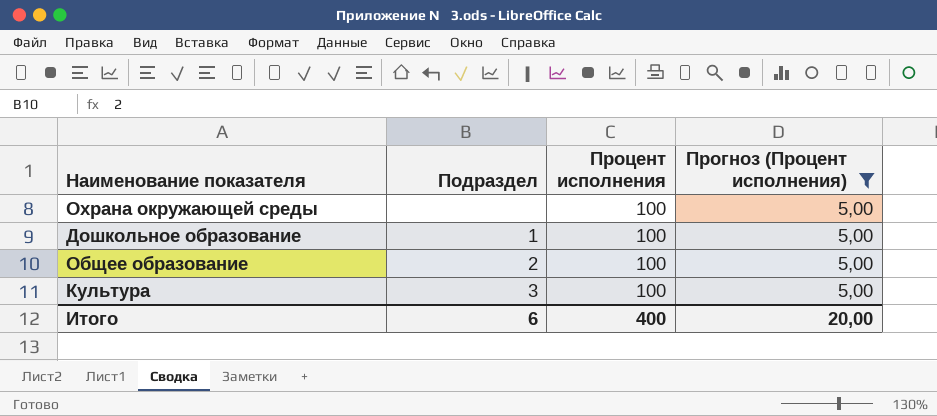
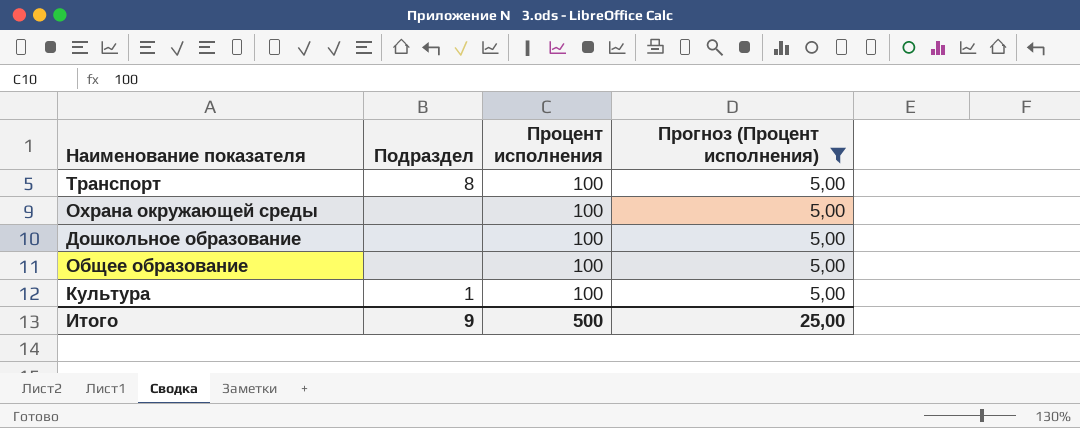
row Транспорт: none -> 8 | 100 | 5,00
Дошкольное образование | Подраздел: 1 -> none
Общее образование | Подраздел: 2 -> none
Культура | Подраздел: 3 -> 1
Итого | Подраздел: 6 -> 9
Итого | Процент исполнения: 400 -> 500
Итого | Прогноз (Процент исполнения): 20,00 -> 25,00

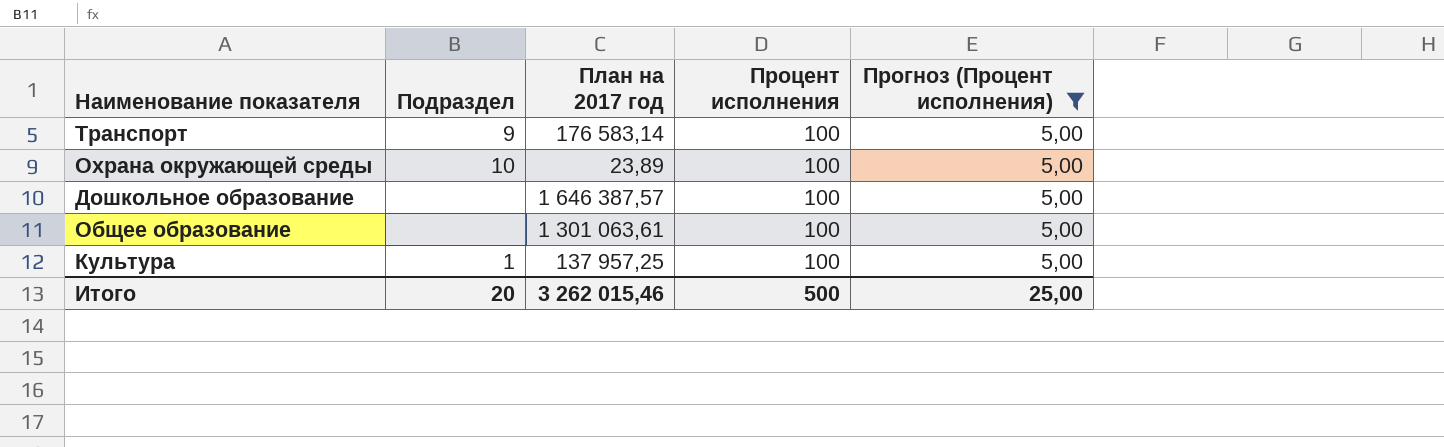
column План на 2017 год | position: none -> 3
Транспорт | Подраздел: 8 -> 9
Охрана окружающей среды | Подраздел: none -> 10
Итого | Подраздел: 9 -> 20

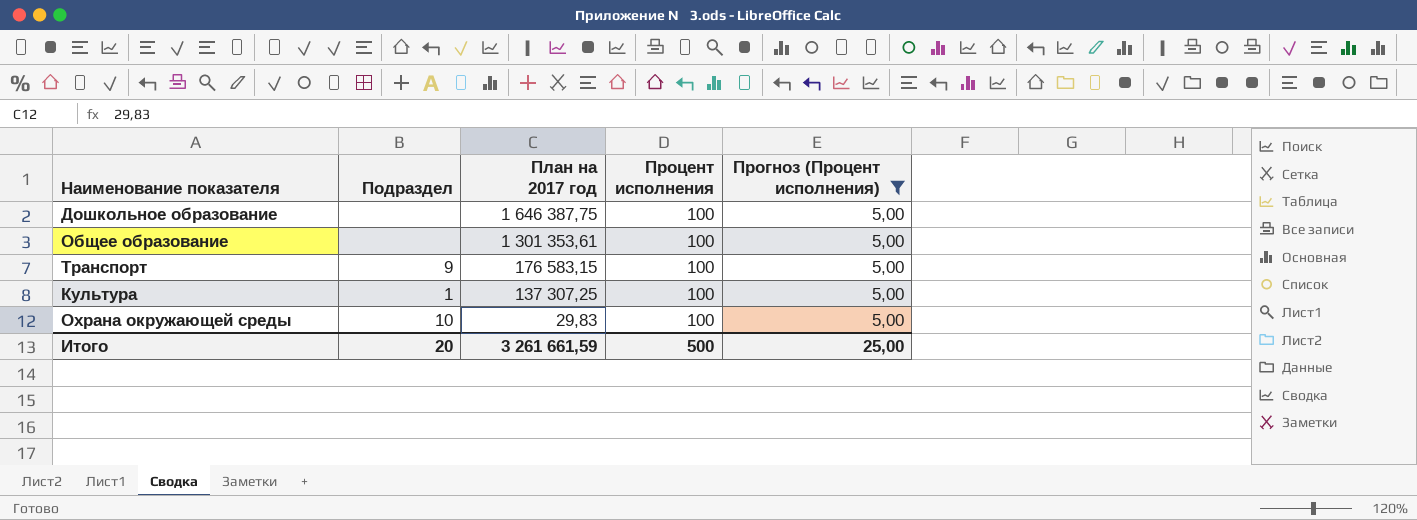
row order: none -> План на 2017 год descending
Дошкольное образование | План на 2017 год: 1 646 387,57 -> 1 646 387,75
Общее образование | План на 2017 год: 1 301 063,61 -> 1 301 353,61
Транспорт | План на 2017 год: 176 583,14 -> 176 583,15
Культура | План на 2017 год: 137 957,25 -> 137 307,25
Охрана окружающей среды | План на 2017 год: 23,89 -> 29,83
Итого | План на 2017 год: 3 262 015,46 -> 3 261 661,59

